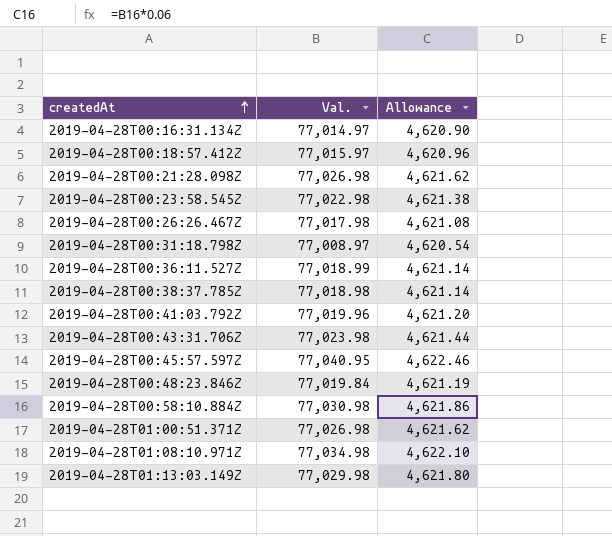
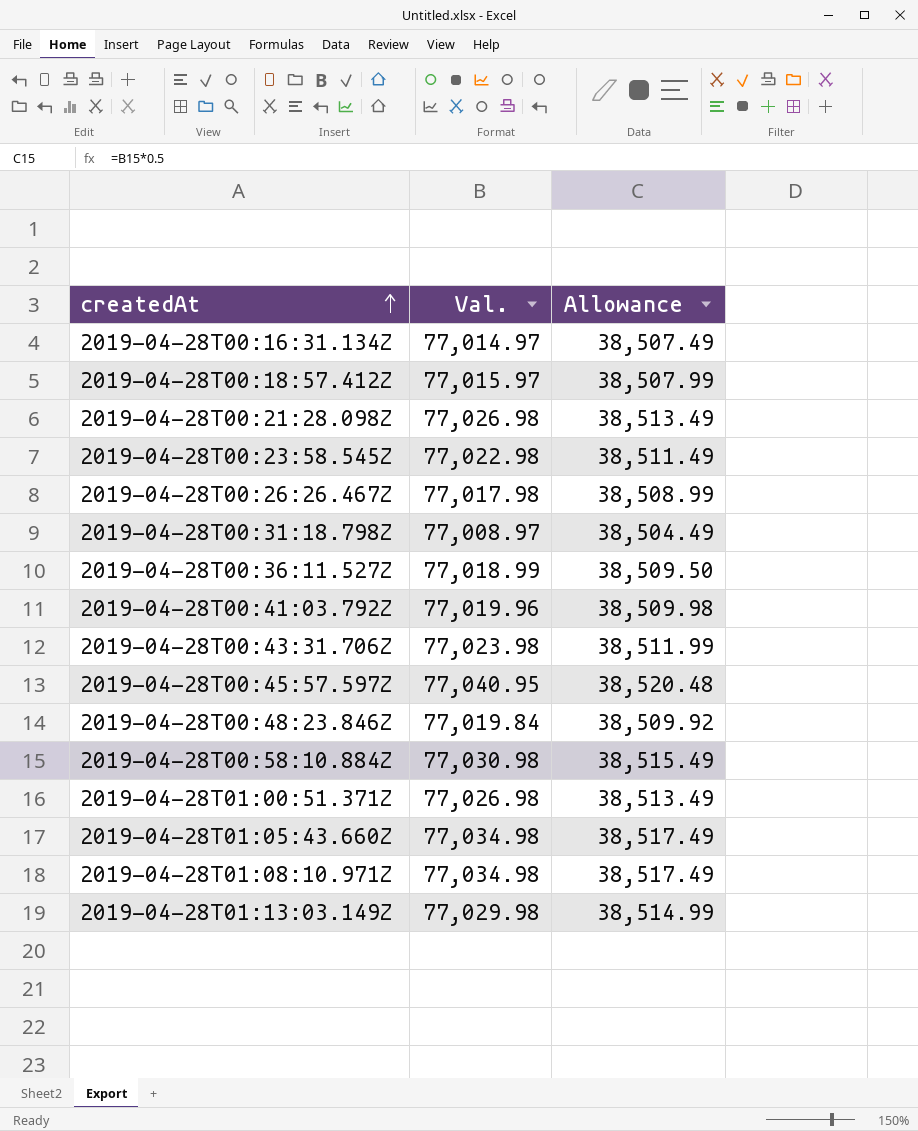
column Allowance | formula: [Val.] * 0.06 -> [Val.] * 0.5
row 2019-04-28T00:38:37.785Z: 77,018.98 | 4,621.14 -> none
row 2019-04-28T01:05:43.660Z: none -> 77,034.98 | 38,517.49

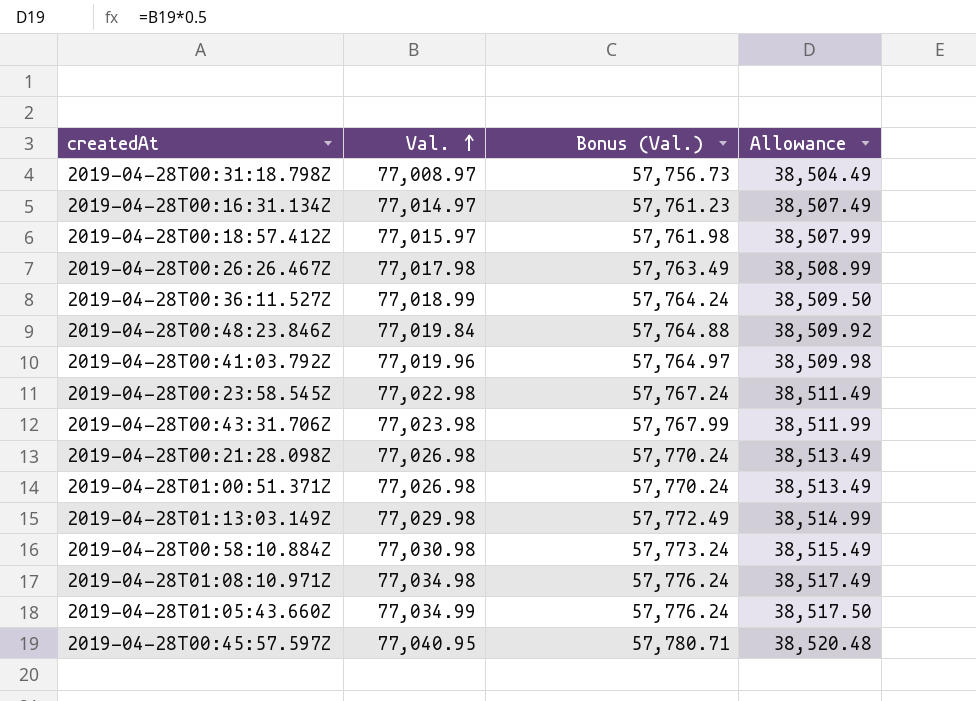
row order: createdAt ascending -> Val. ascending
column Bonus (Val.) | formula: none -> [Val.] * 0.75
2019-04-28T01:05:43.660Z | Val.: 77,034.98 -> 77,034.99
2019-04-28T01:05:43.660Z | Allowance: 38,517.49 -> 38,517.50

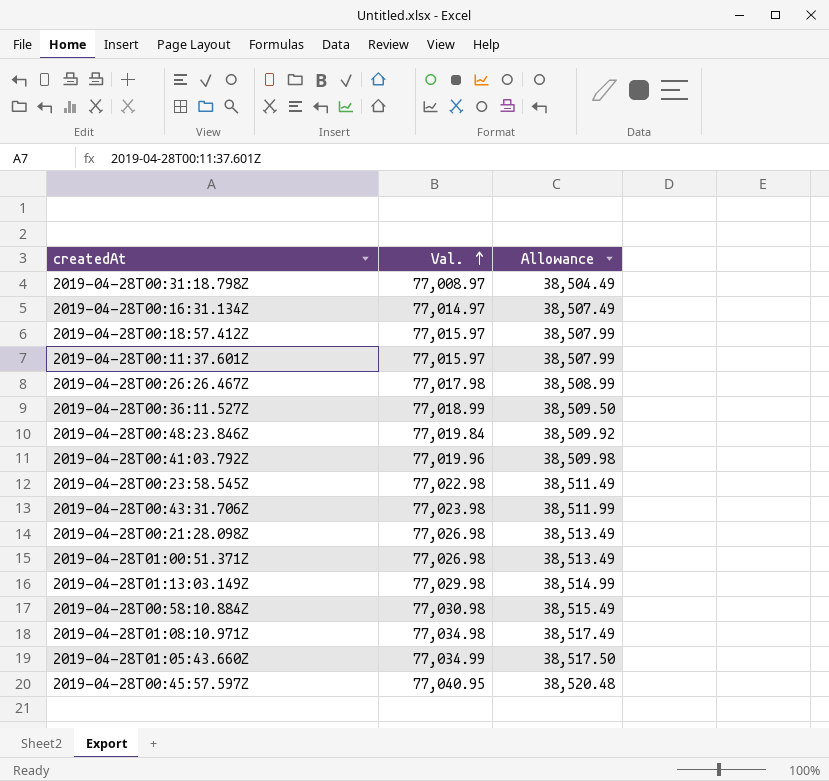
column Bonus (Val.) | formula: [Val.] * 0.75 -> none
row 2019-04-28T00:11:37.601Z: none -> 77,015.97 | 38,507.99

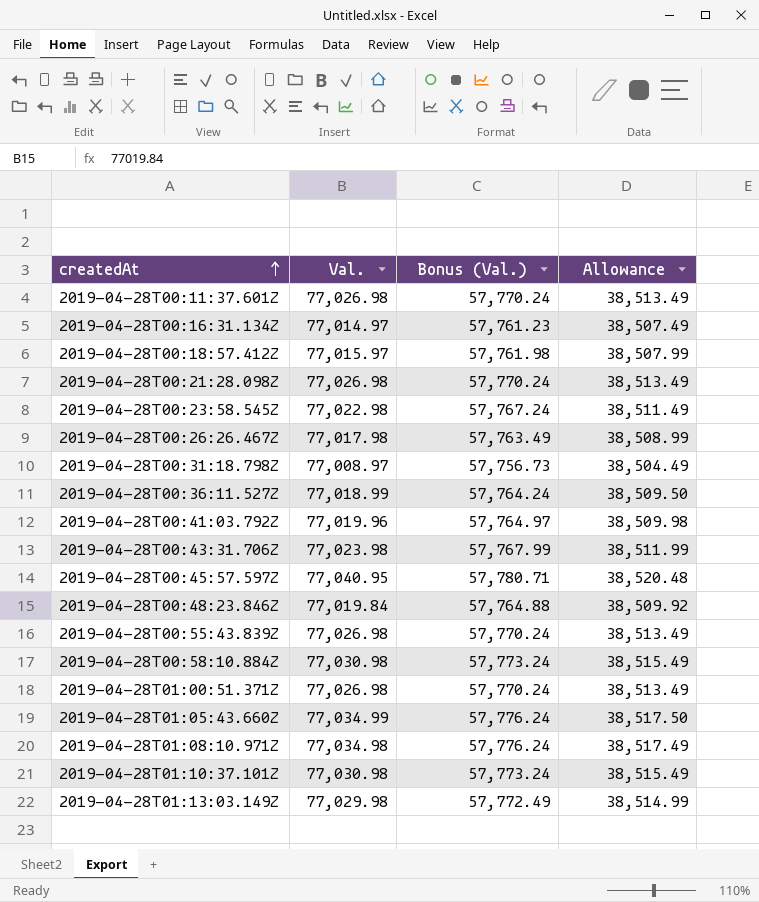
row order: Val. ascending -> createdAt ascending
column Bonus (Val.) | formula: none -> [Val.] * 0.75
2019-04-28T00:11:37.601Z | Val.: 77,015.97 -> 77,026.98
2019-04-28T00:11:37.601Z | Allowance: 38,507.99 -> 38,513.49
row 2019-04-28T00:55:43.839Z: none -> 77,026.98 | 57,770.24 | 38,513.49
row 2019-04-28T01:10:37.101Z: none -> 77,030.98 | 57,773.24 | 38,515.49

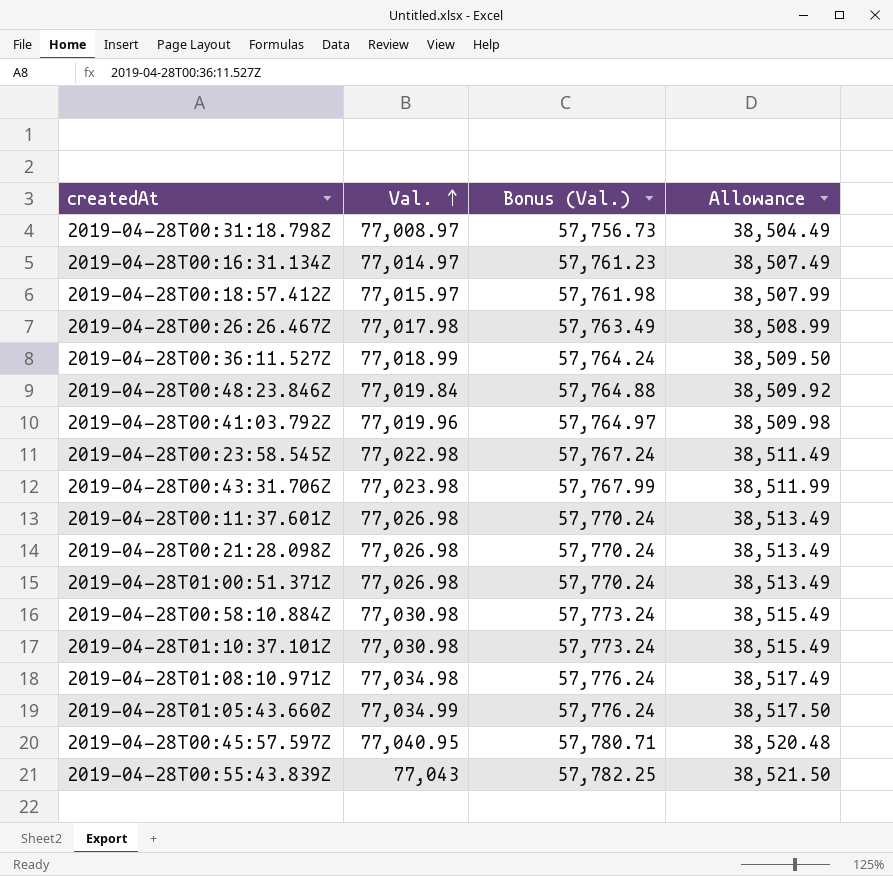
row order: createdAt ascending -> Val. ascending
row 2019-04-28T01:13:03.149Z: 77,029.98 | 57,772.49 | 38,514.99 -> none
2019-04-28T00:55:43.839Z | Val.: 77,026.98 -> 77,043
2019-04-28T00:55:43.839Z | Bonus (Val.): 57,770.24 -> 57,782.25
2019-04-28T00:55:43.839Z | Allowance: 38,513.49 -> 38,521.50

